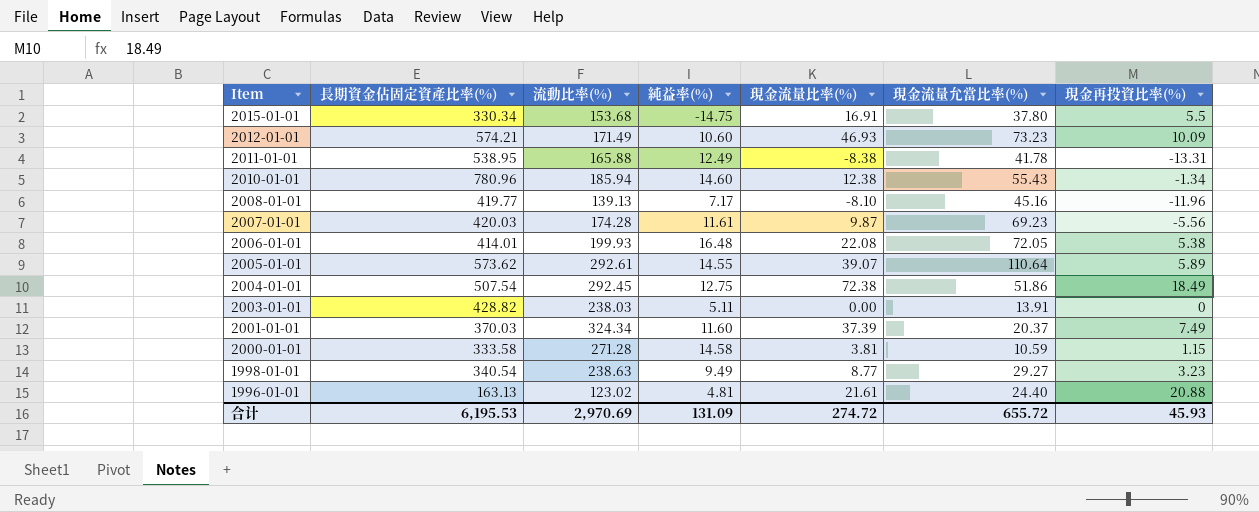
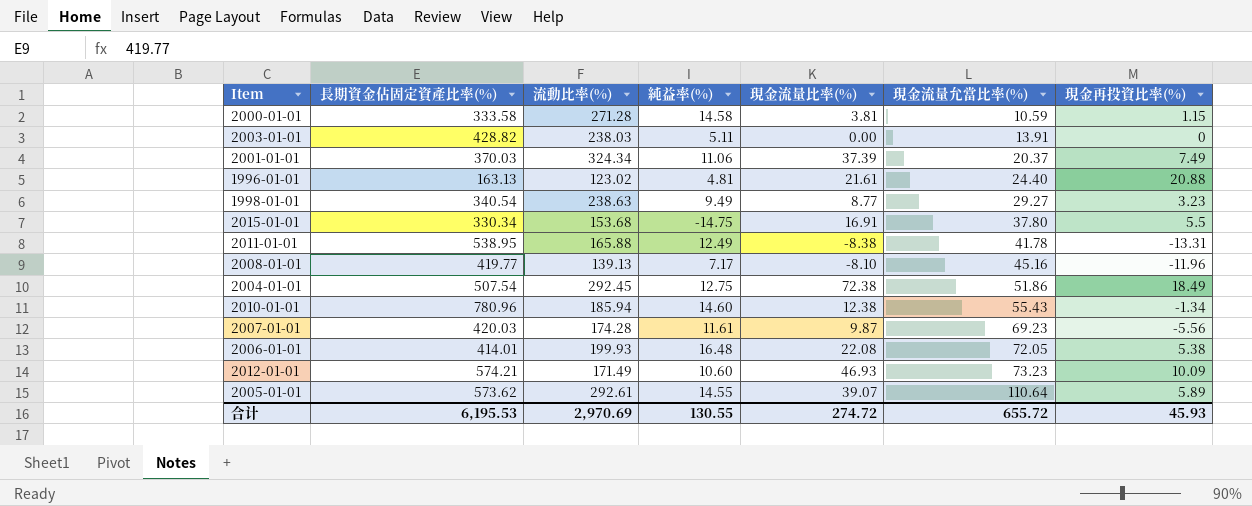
row order: Item descending -> 現金流量允當比率(%) ascending
2001-01-01 | 純益率(%): 11.60 -> 11.06
合计 | 純益率(%): 131.09 -> 130.55

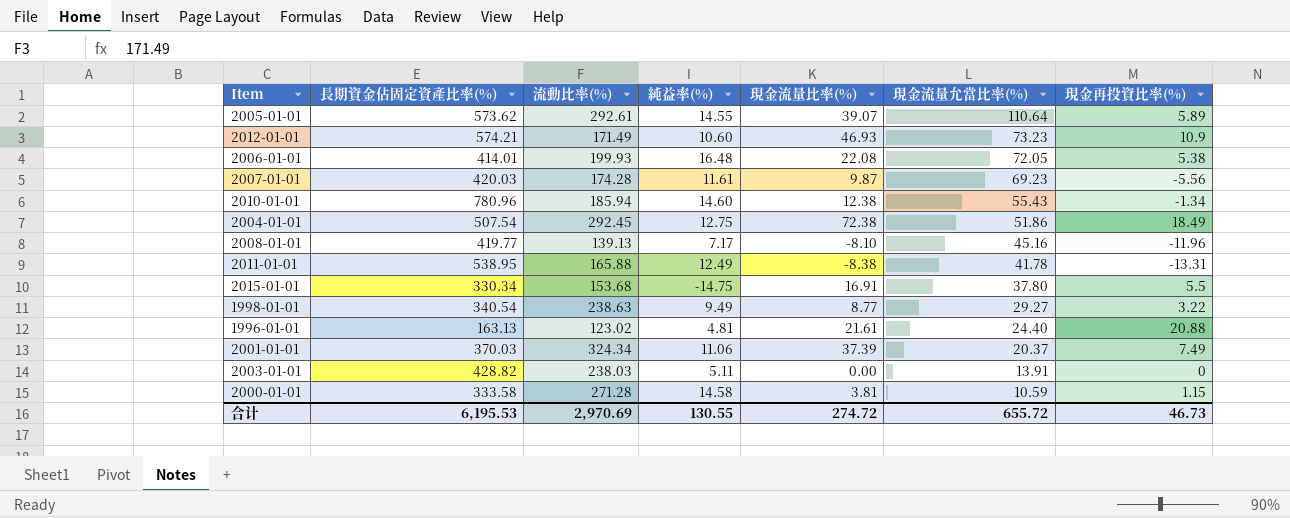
row order: 現金流量允當比率(%) ascending -> 現金流量允當比率(%) descending
2012-01-01 | 現金再投資比率(%): 10.09 -> 10.9
1998-01-01 | 現金再投資比率(%): 3.23 -> 3.22
合计 | 現金再投資比率(%): 45.93 -> 46.73

